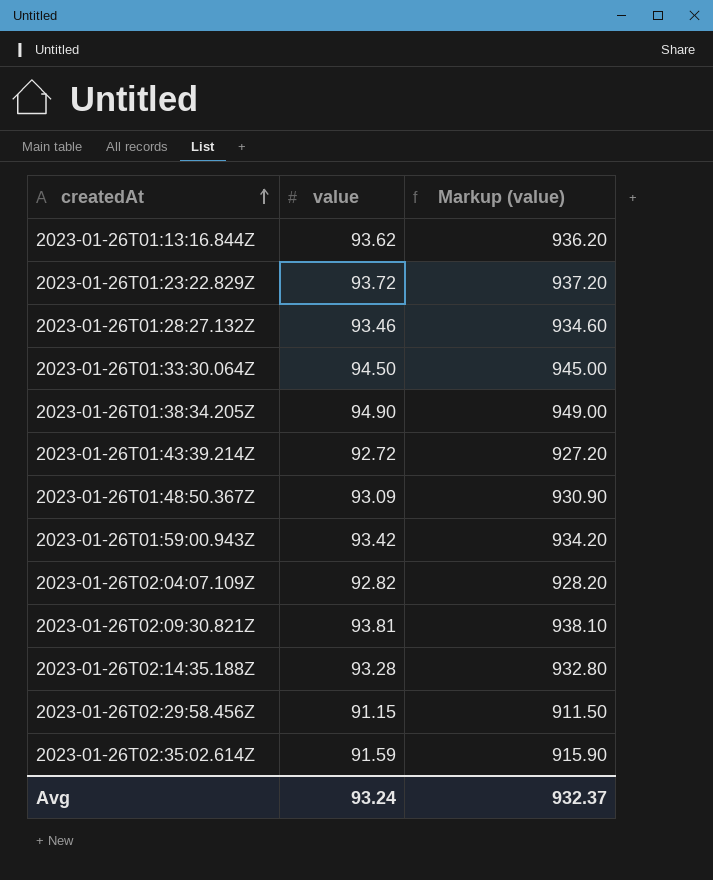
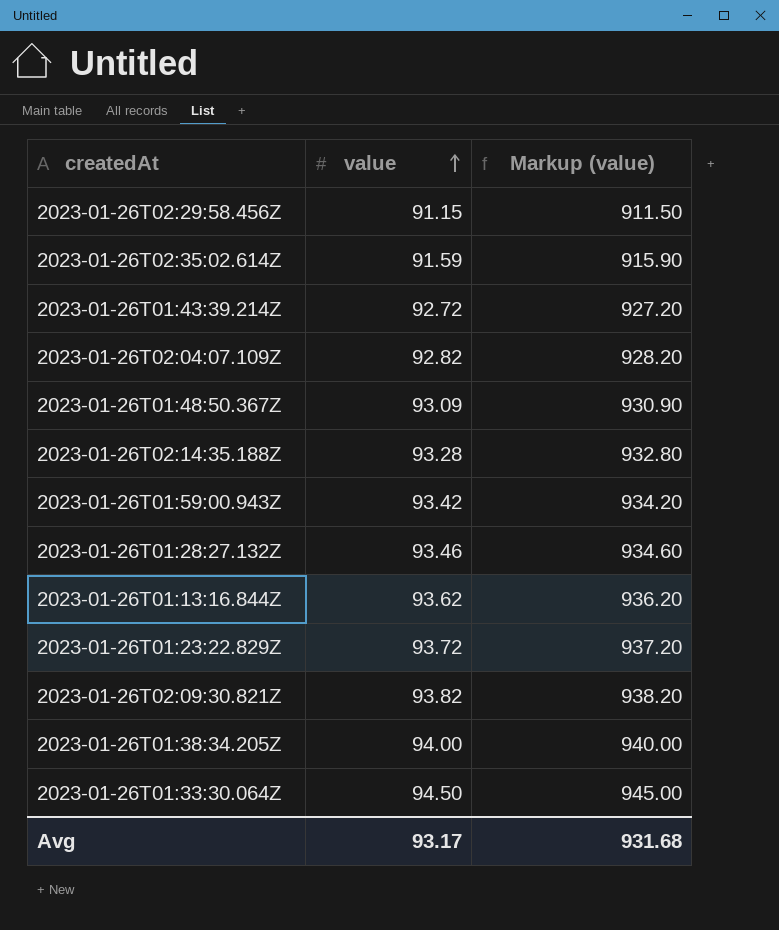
row order: createdAt ascending -> value ascending
2023-01-26T02:09:30.821Z | value: 93.81 -> 93.82
2023-01-26T02:09:30.821Z | Markup (value): 938.10 -> 938.20
2023-01-26T01:38:34.205Z | value: 94.90 -> 94.00
2023-01-26T01:38:34.205Z | Markup (value): 949.00 -> 940.00
Avg | value: 93.24 -> 93.17
Avg | Markup (value): 932.37 -> 931.68

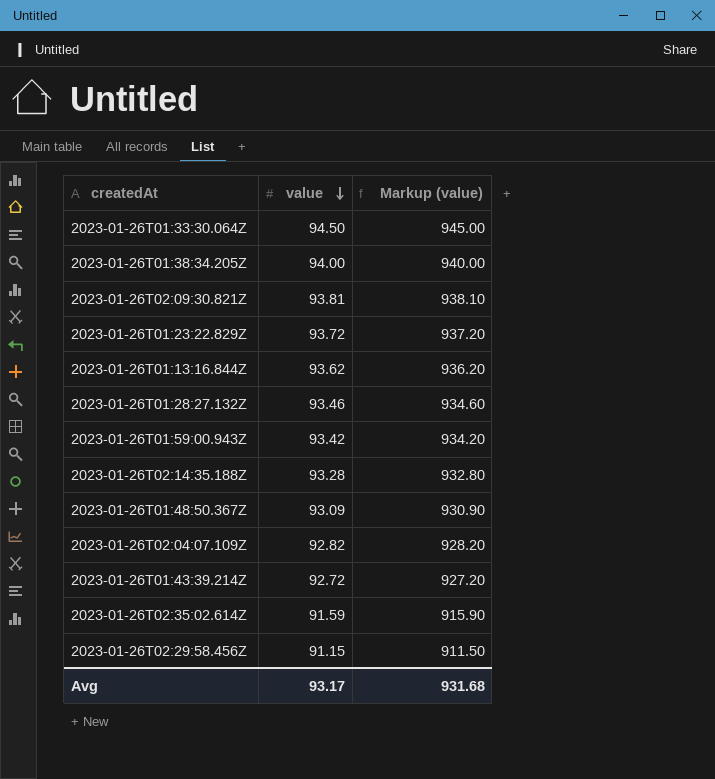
row order: value ascending -> value descending
2023-01-26T02:09:30.821Z | value: 93.82 -> 93.81
2023-01-26T02:09:30.821Z | Markup (value): 938.20 -> 938.10

